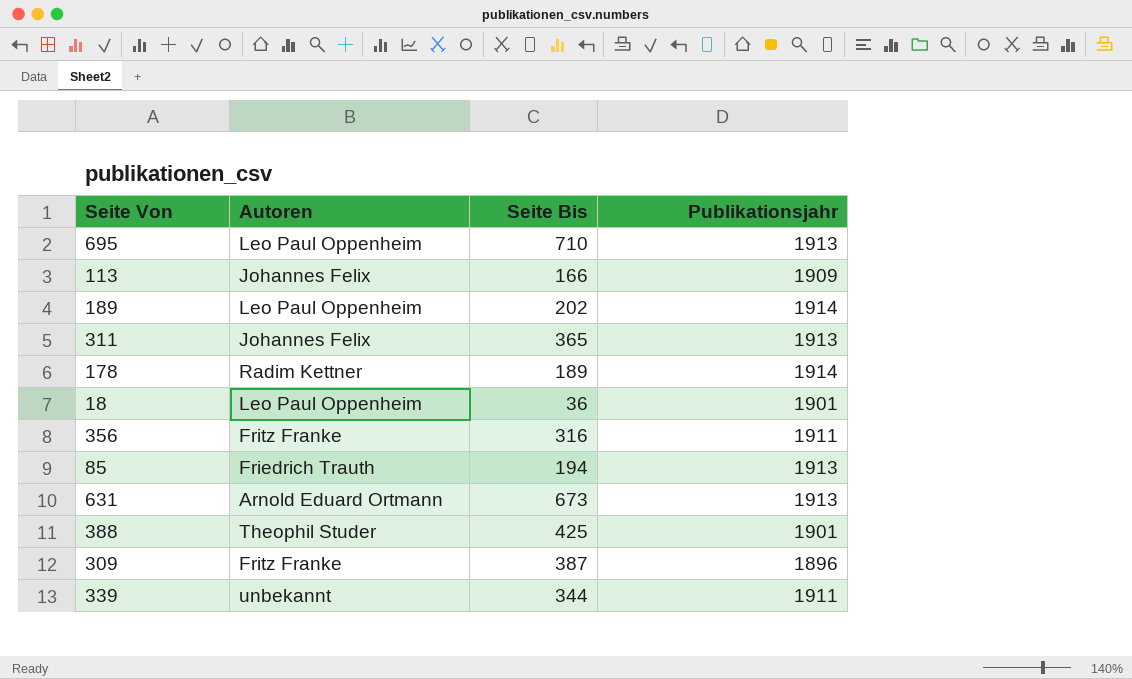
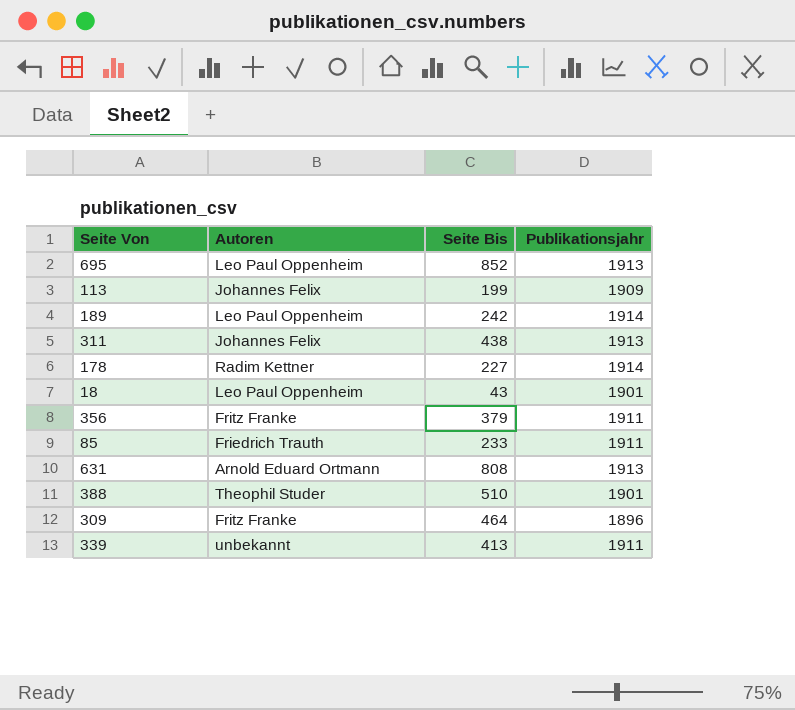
695 | Seite Bis: 710 -> 852
113 | Seite Bis: 166 -> 199
189 | Seite Bis: 202 -> 242
311 | Seite Bis: 365 -> 438
178 | Seite Bis: 189 -> 227
18 | Seite Bis: 36 -> 43
356 | Seite Bis: 316 -> 379
85 | Seite Bis: 194 -> 233
85 | Publikationsjahr: 1913 -> 1911
631 | Seite Bis: 673 -> 808
388 | Seite Bis: 425 -> 510
309 | Seite Bis: 387 -> 464
339 | Seite Bis: 344 -> 413

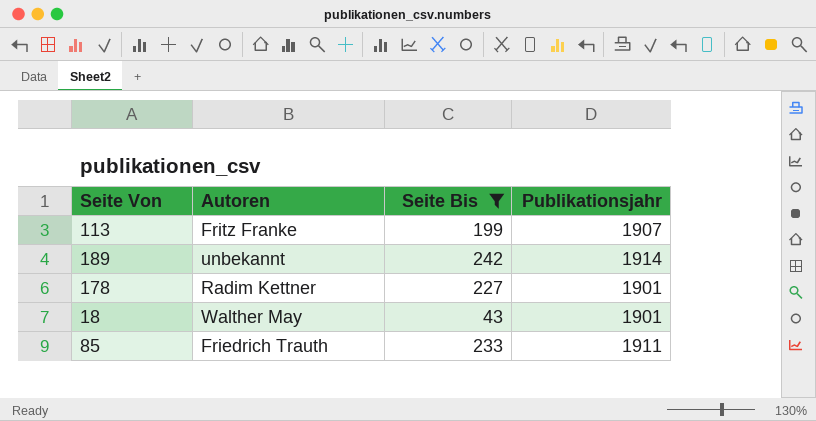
filter: none -> Seite Bis <= 242
113 | Autoren: Johannes Felix -> Fritz Franke
113 | Publikationsjahr: 1909 -> 1907
189 | Autoren: Leo Paul Oppenheim -> unbekannt
178 | Publikationsjahr: 1914 -> 1901
18 | Autoren: Leo Paul Oppenheim -> Walther May

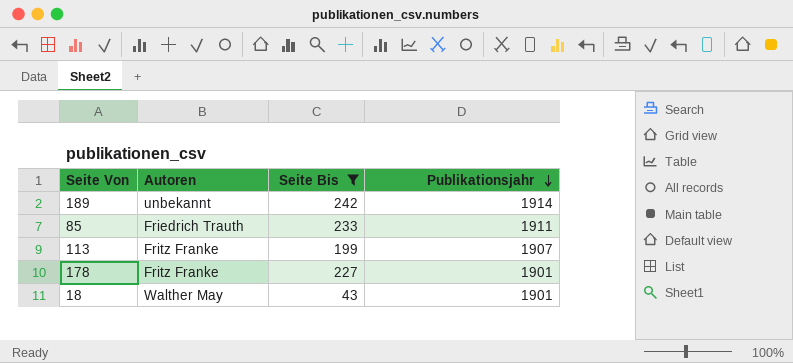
row order: none -> Publikationsjahr descending
178 | Autoren: Radim Kettner -> Fritz Franke

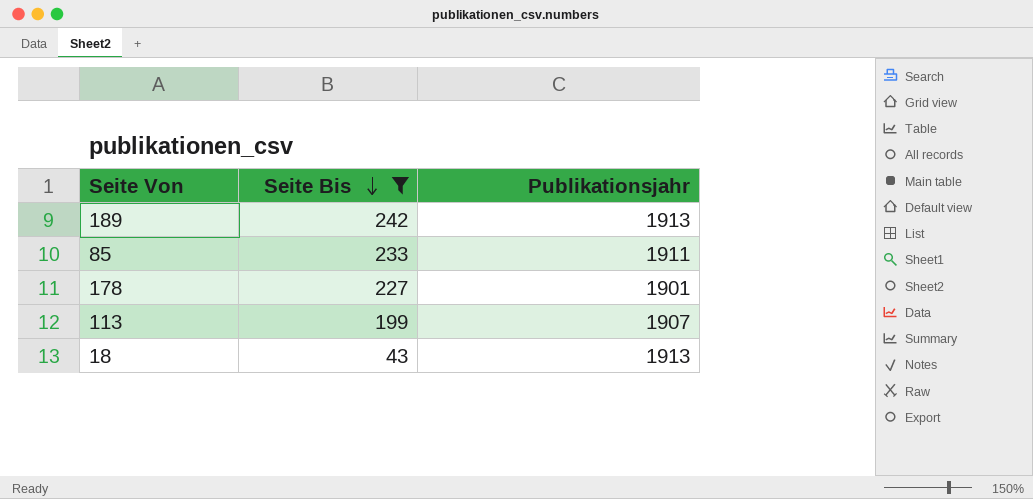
row order: Publikationsjahr descending -> Seite Bis descending
column Autoren | position: 2 -> none
189 | Publikationsjahr: 1914 -> 1913
18 | Publikationsjahr: 1901 -> 1913

